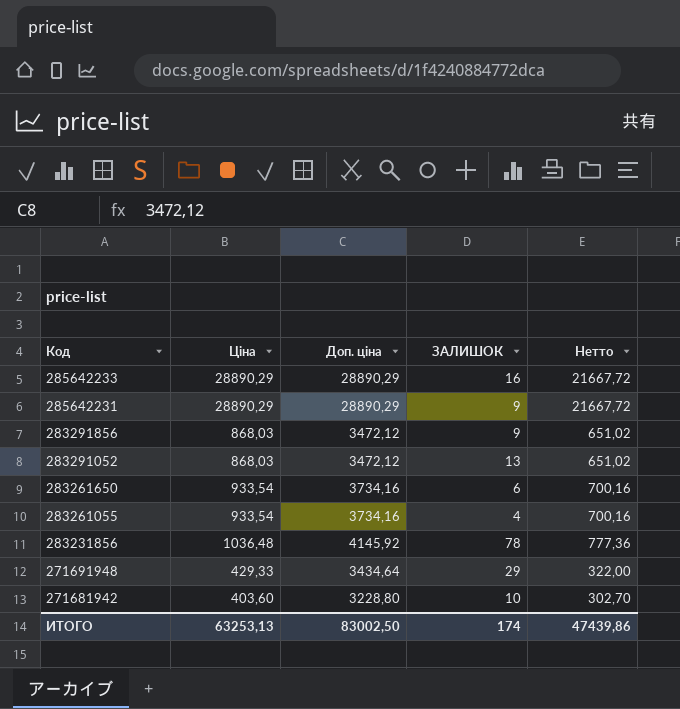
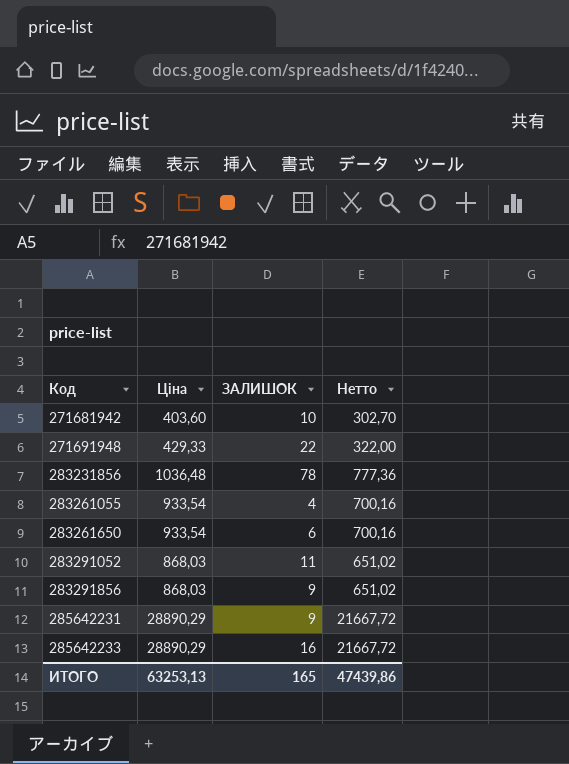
row order: Код descending -> Код ascending
column Доп. ціна | position: 3 -> none
271691948 | ЗАЛИШОК: 29 -> 22
283291052 | ЗАЛИШОК: 13 -> 11
ИТОГО | ЗАЛИШОК: 174 -> 165

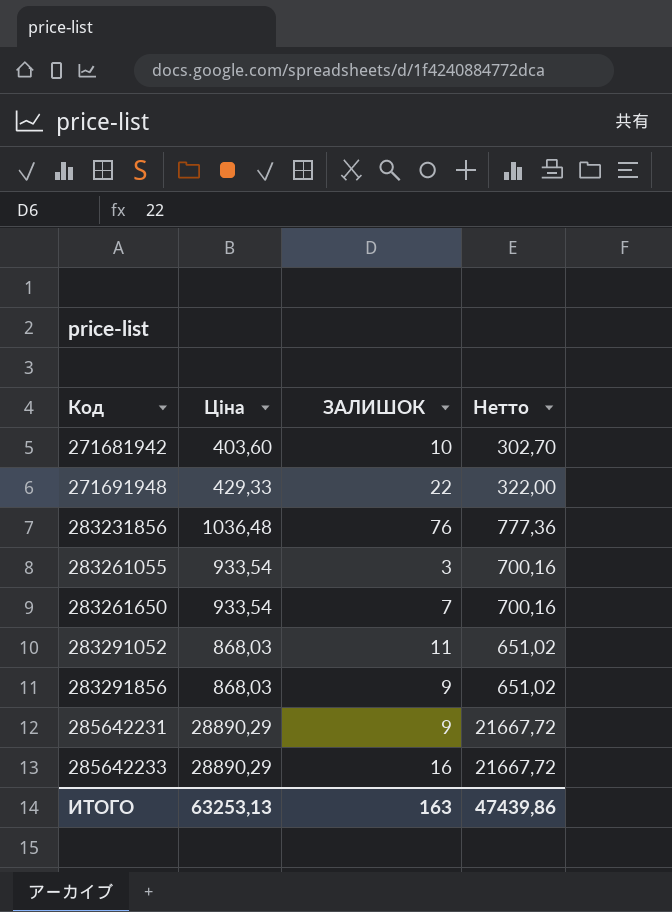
283231856 | ЗАЛИШОК: 78 -> 76
283261055 | ЗАЛИШОК: 4 -> 3
283261650 | ЗАЛИШОК: 6 -> 7
ИТОГО | ЗАЛИШОК: 165 -> 163

